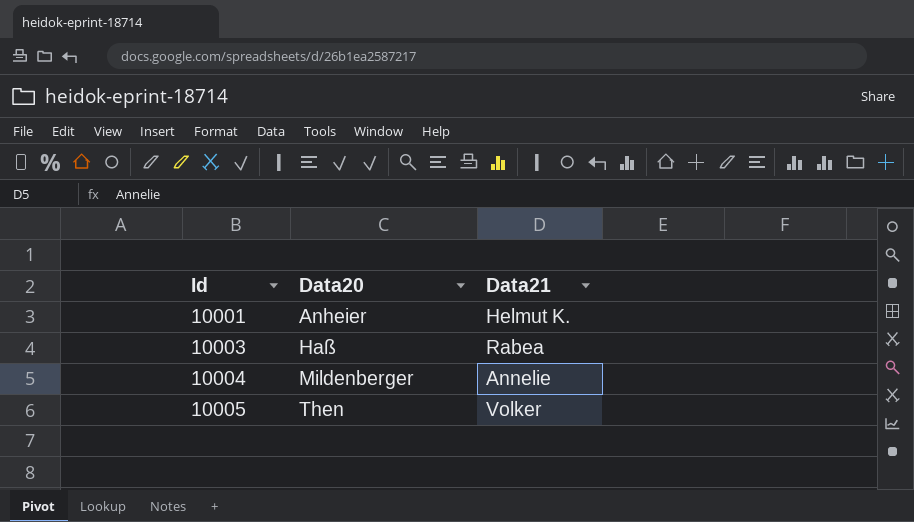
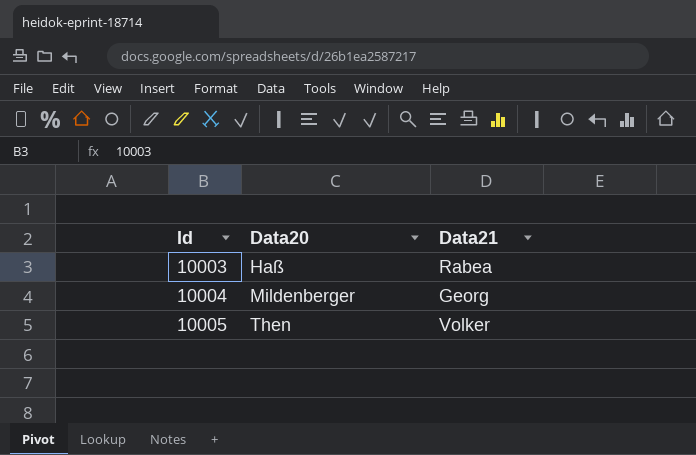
row 10001: Anheier | Helmut K. -> none
10004 | Data21: Annelie -> Georg

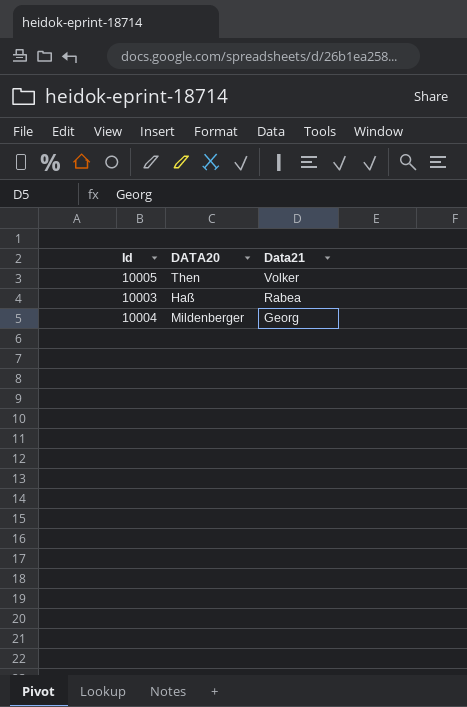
row order: Id ascending -> Data21 descending
column name: Data20 -> DATA20

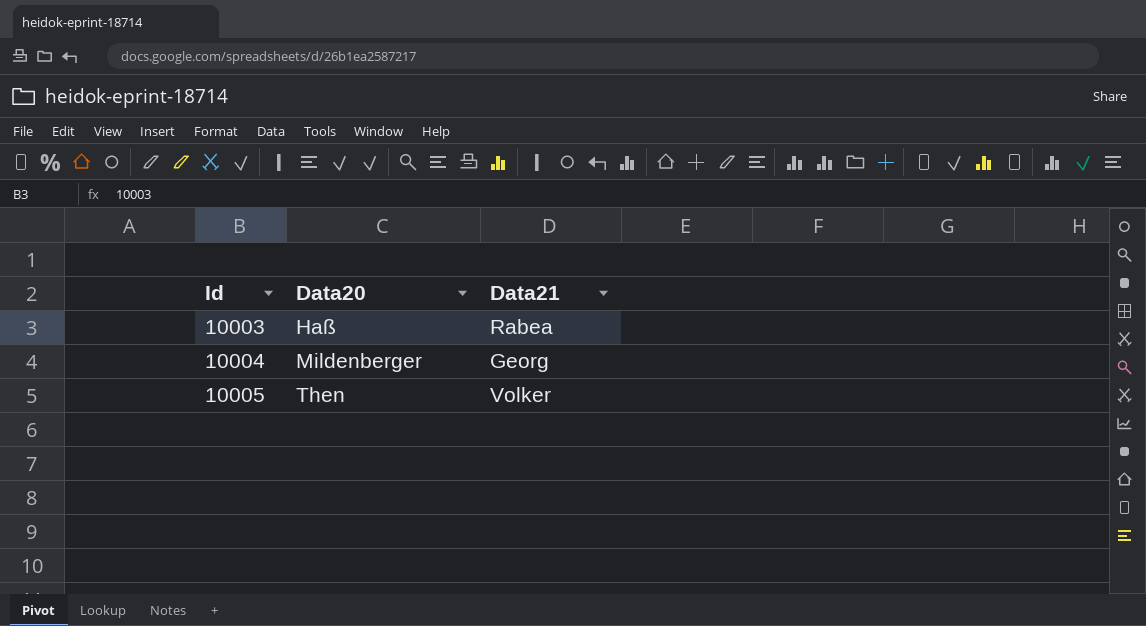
row order: Data21 descending -> Id ascending
column name: DATA20 -> Data20

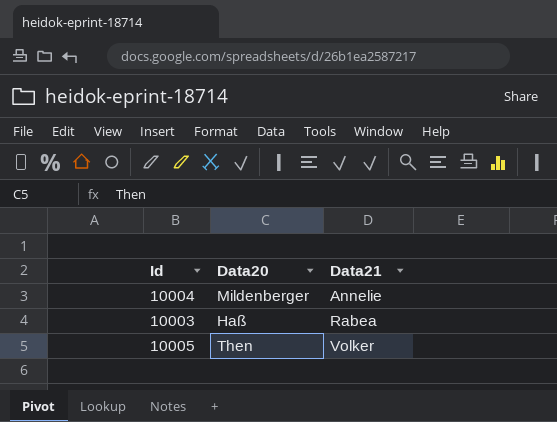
row order: Id ascending -> Data21 ascending
10004 | Data21: Georg -> Annelie

